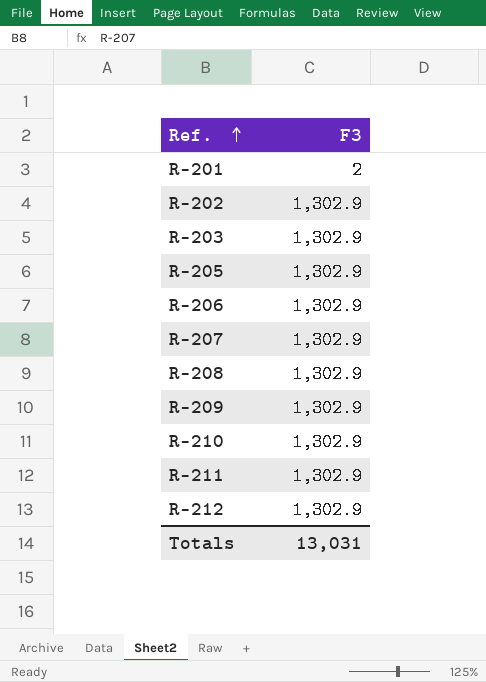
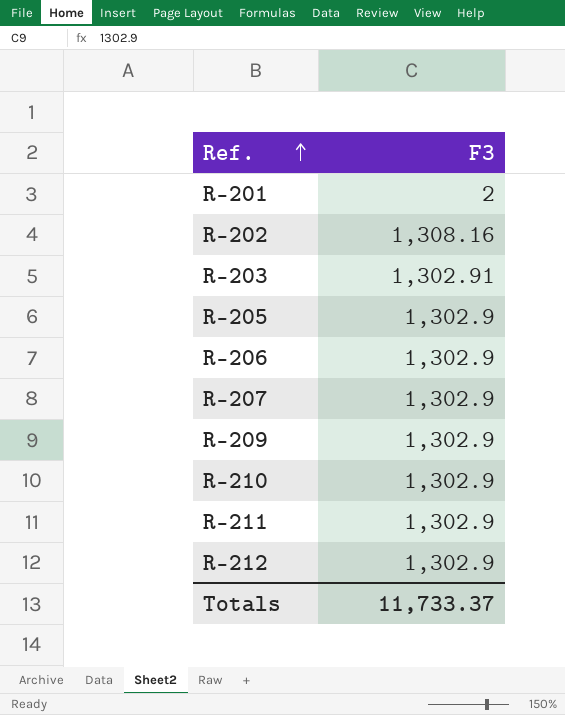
row R-208: 1,302.9 -> none
R-202 | F3: 1,302.9 -> 1,308.16
R-203 | F3: 1,302.9 -> 1,302.91
Totals | F3: 13,031 -> 11,733.37

